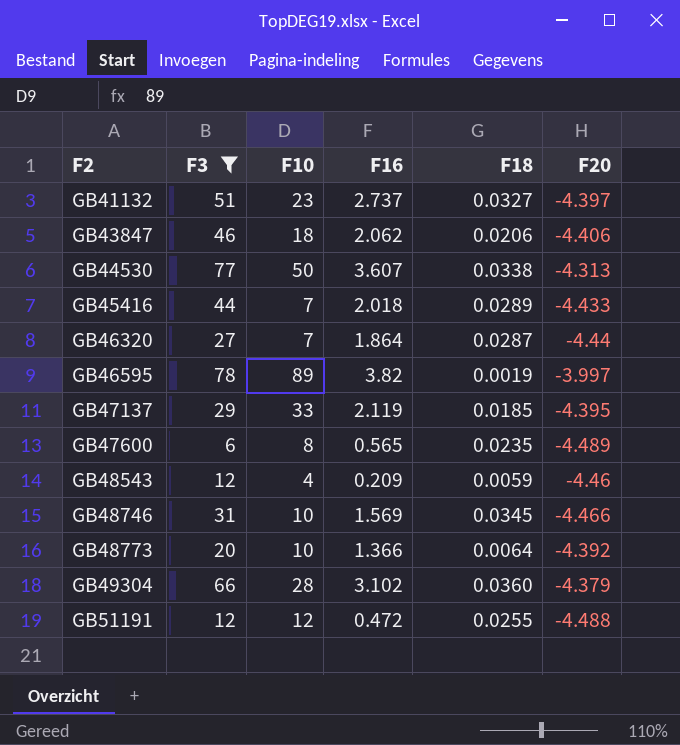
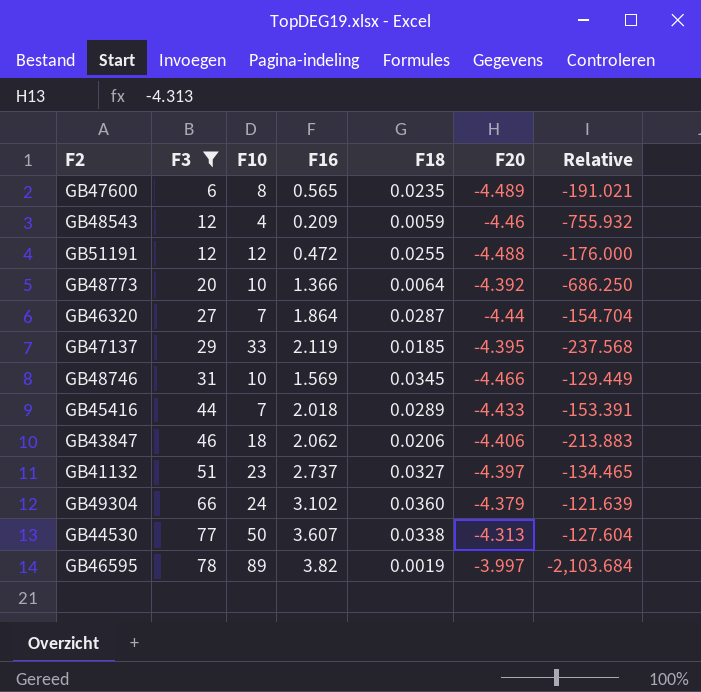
row order: F2 ascending -> F3 ascending
column Relative | formula: none -> [F20] / [F18]
GB49304 | F10: 28 -> 24

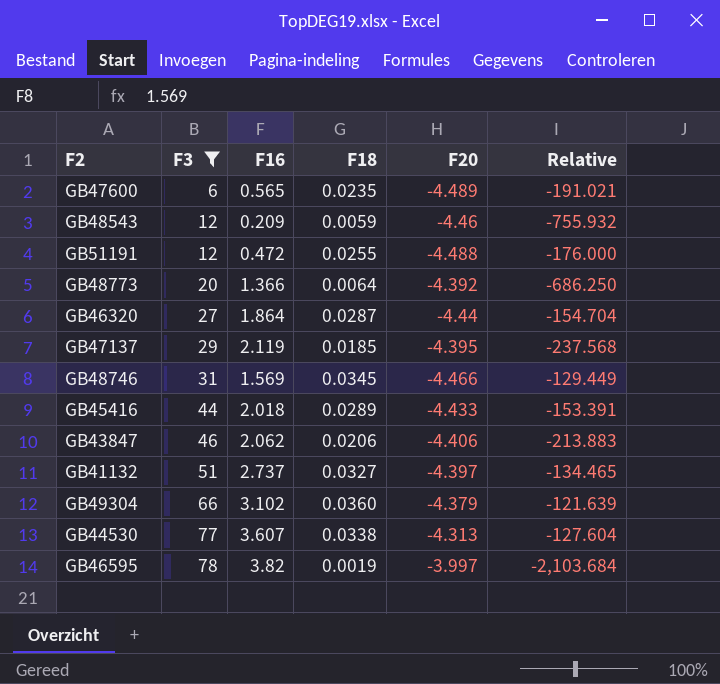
column F10 | position: 3 -> none

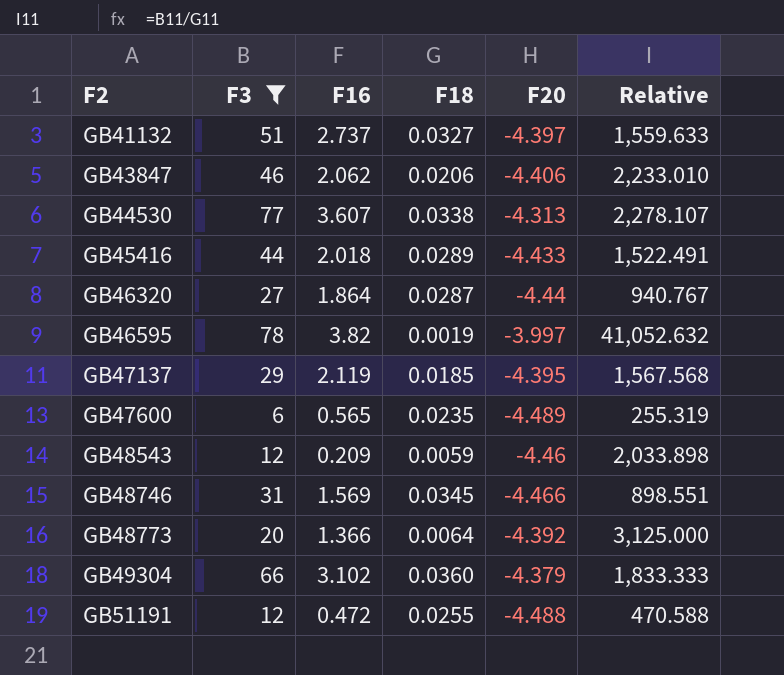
row order: F3 ascending -> F2 ascending
column Relative | formula: [F20] / [F18] -> [F3] / [F18]

